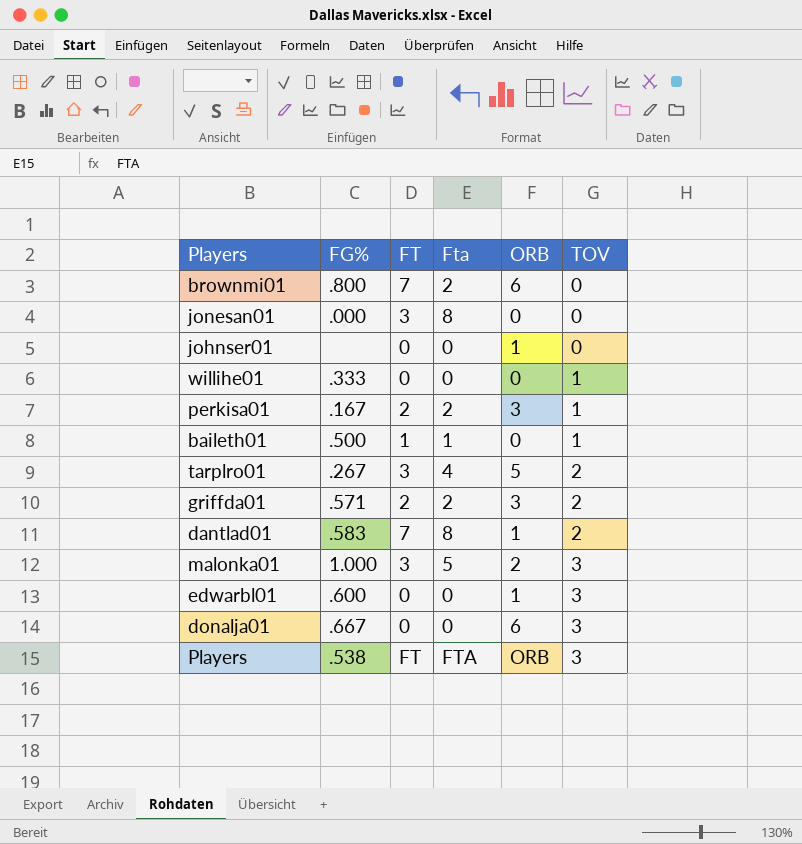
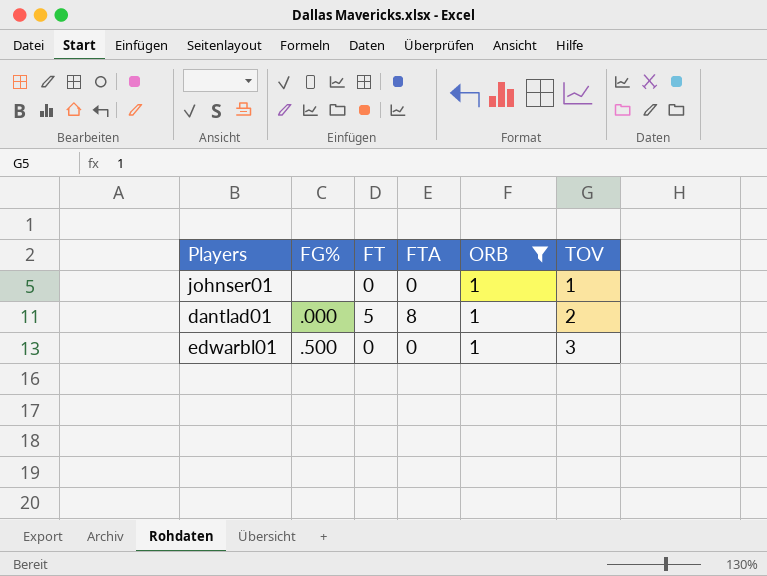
filter: none -> ORB = 1
column name: Fta -> FTA
johnser01 | TOV: 0 -> 1
dantlad01 | FG%: .583 -> .000
dantlad01 | FT: 7 -> 5
edwarbl01 | FG%: .600 -> .500

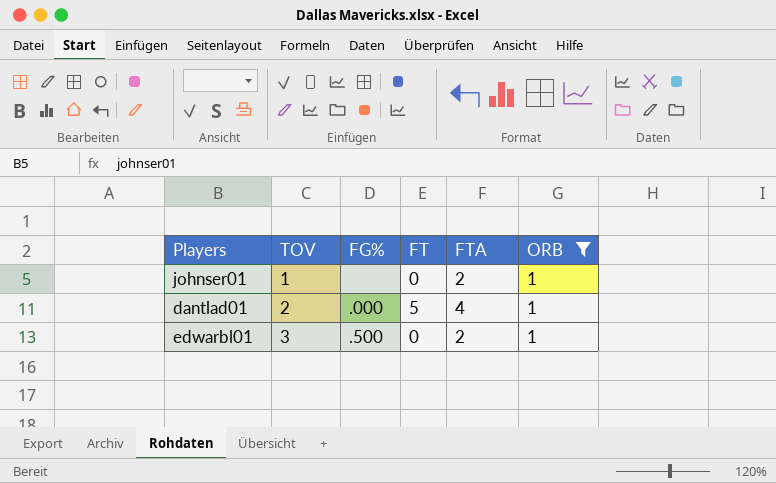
column TOV | position: 6 -> 2
johnser01 | FTA: 0 -> 2
dantlad01 | FTA: 8 -> 4
edwarbl01 | FTA: 0 -> 2

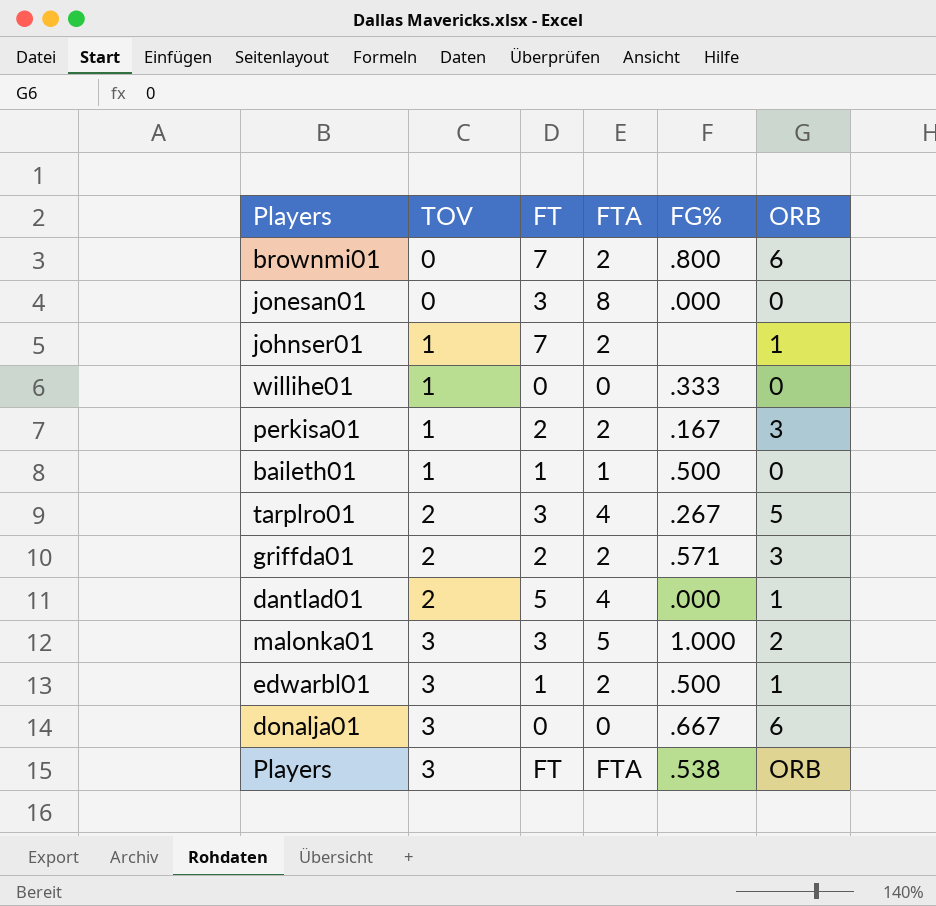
filter: ORB = 1 -> none
column FG% | position: 3 -> 5
johnser01 | FT: 0 -> 7
edwarbl01 | FT: 0 -> 1

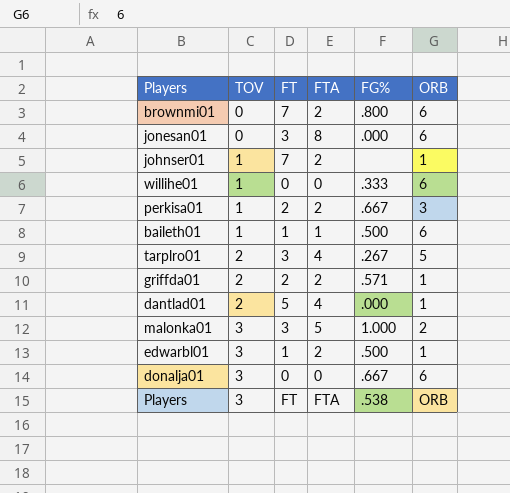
jonesan01 | ORB: 0 -> 6
willihe01 | ORB: 0 -> 6
perkisa01 | FG%: .167 -> .667
baileth01 | ORB: 0 -> 6
griffda01 | ORB: 3 -> 1

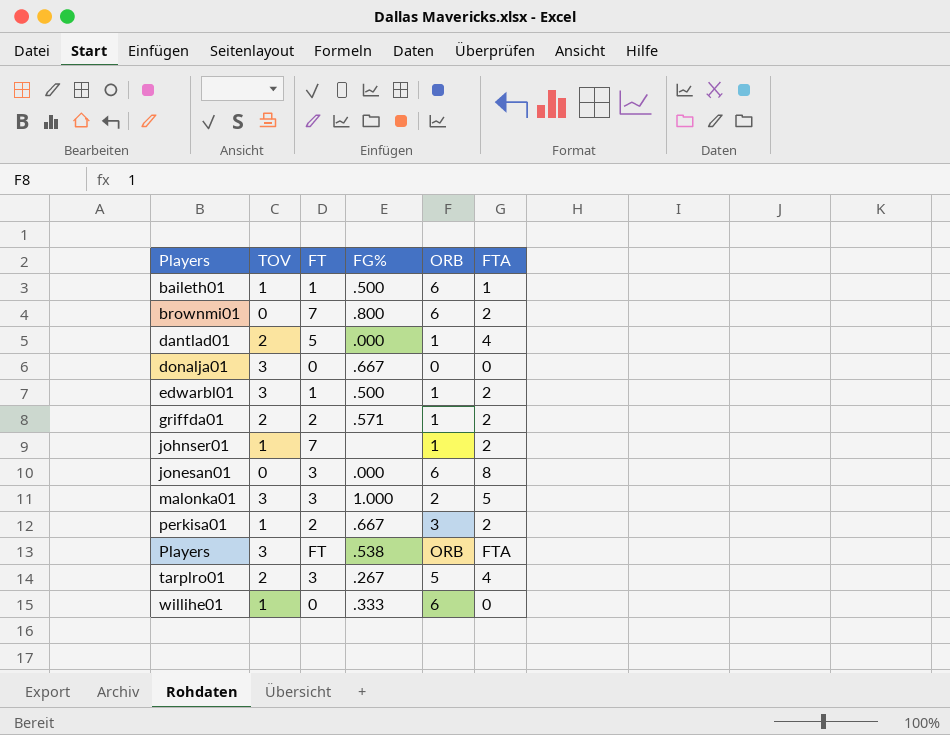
row order: TOV ascending -> Players ascending
column FTA | position: 4 -> 6
donalja01 | ORB: 6 -> 0

